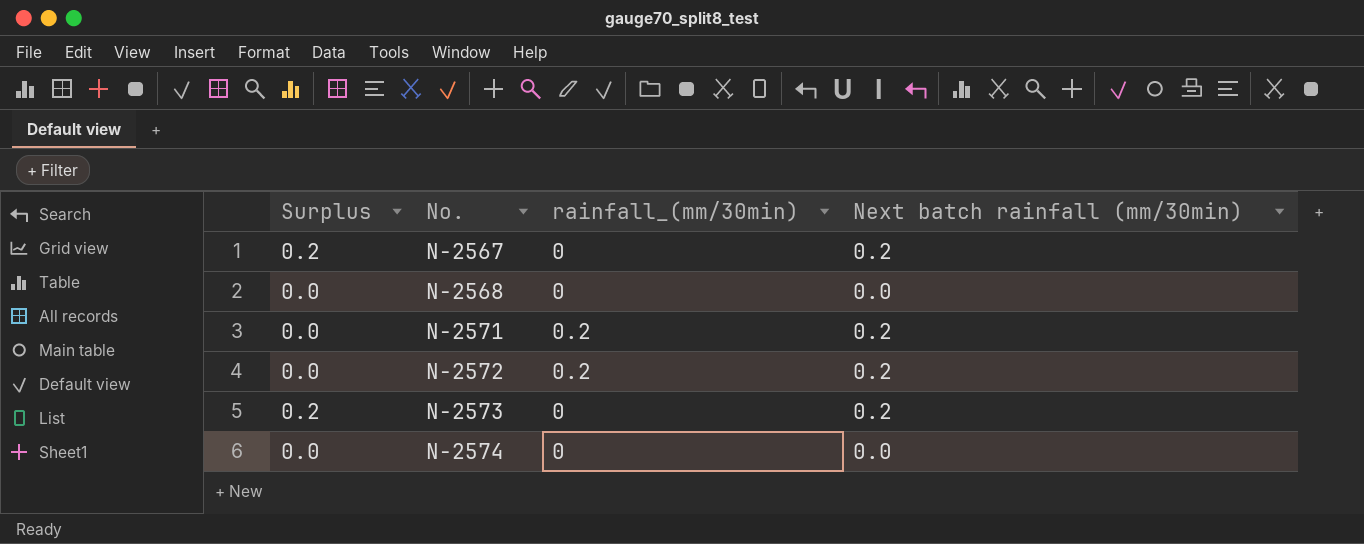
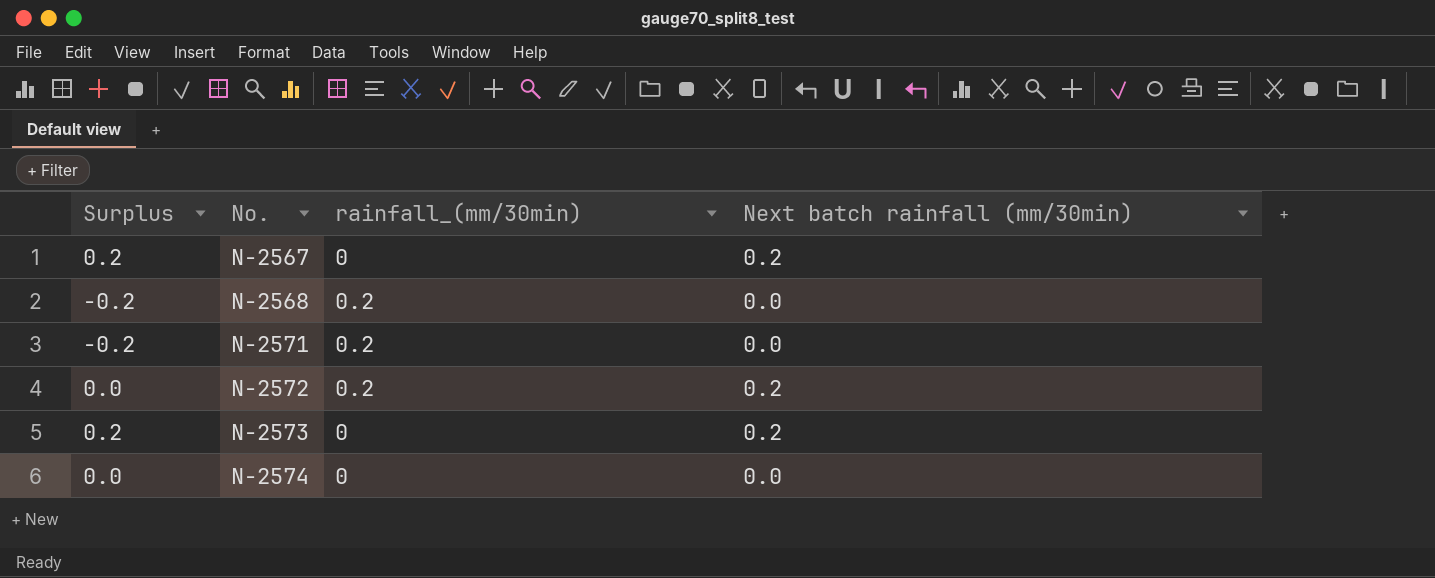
N-2568 | Surplus: 0.0 -> -0.2
N-2568 | rainfall_(mm/30min): 0 -> 0.2
N-2571 | Surplus: 0.0 -> -0.2
N-2571 | Next batch rainfall (mm/30min): 0.2 -> 0.0

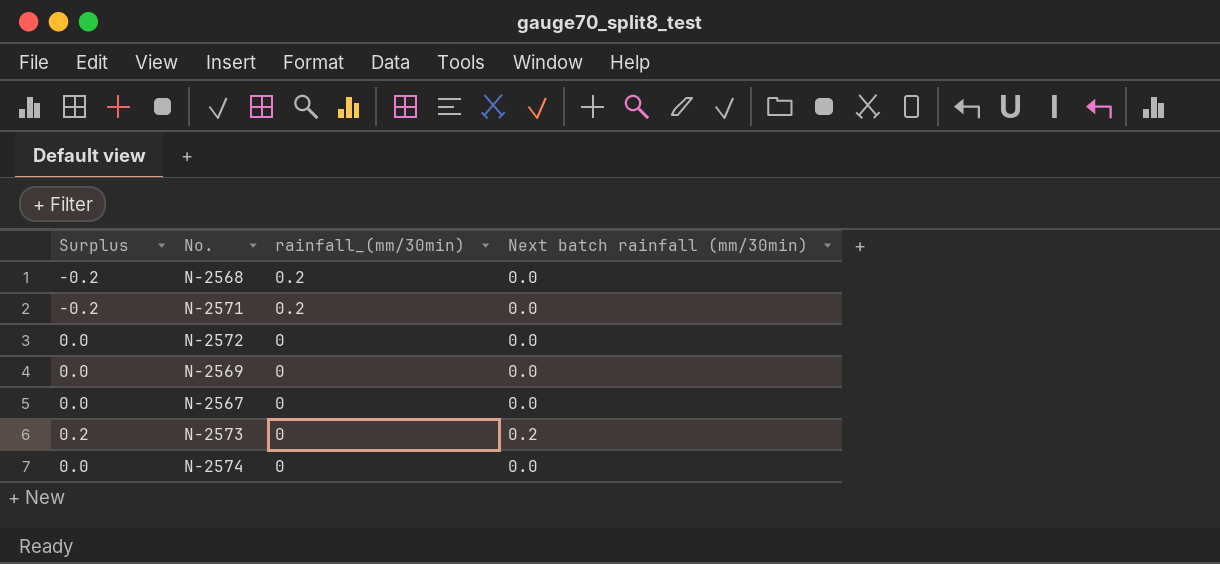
row order: No. ascending -> rainfall_(mm/30min) descending
N-2572 | rainfall_(mm/30min): 0.2 -> 0
N-2572 | Next batch rainfall (mm/30min): 0.2 -> 0.0
row N-2569: none -> 0.0 | 0 | 0.0
N-2567 | Surplus: 0.2 -> 0.0
N-2567 | Next batch rainfall (mm/30min): 0.2 -> 0.0

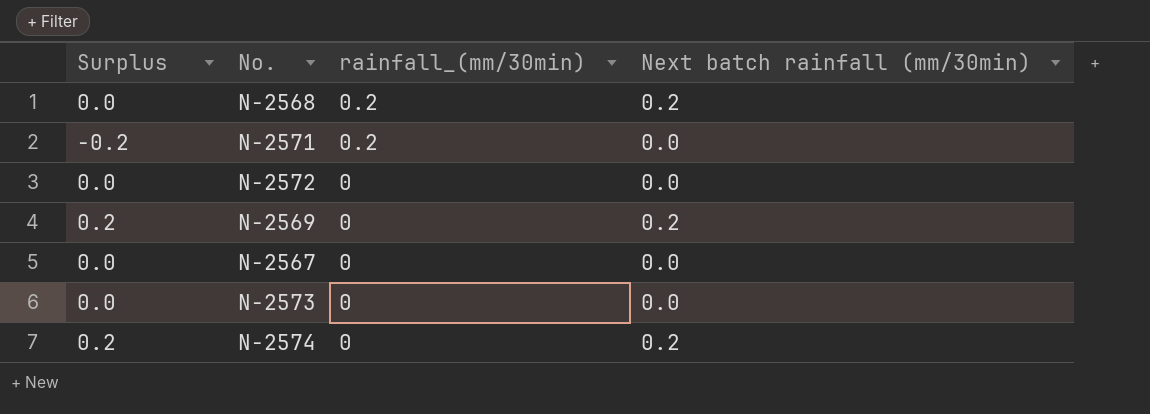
N-2568 | Surplus: -0.2 -> 0.0
N-2568 | Next batch rainfall (mm/30min): 0.0 -> 0.2
N-2569 | Surplus: 0.0 -> 0.2
N-2569 | Next batch rainfall (mm/30min): 0.0 -> 0.2
N-2573 | Surplus: 0.2 -> 0.0
N-2573 | Next batch rainfall (mm/30min): 0.2 -> 0.0
N-2574 | Surplus: 0.0 -> 0.2
N-2574 | Next batch rainfall (mm/30min): 0.0 -> 0.2

